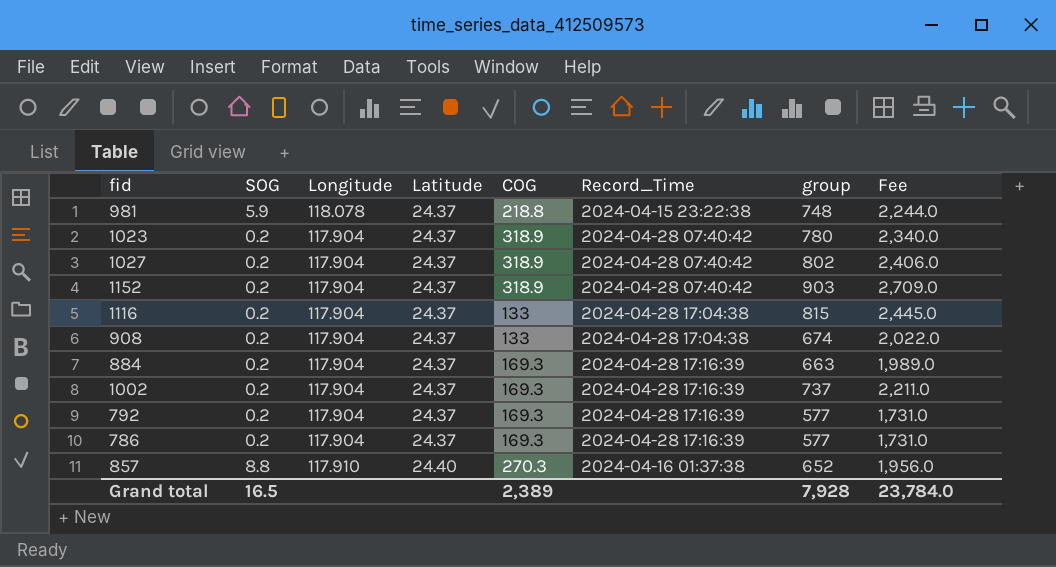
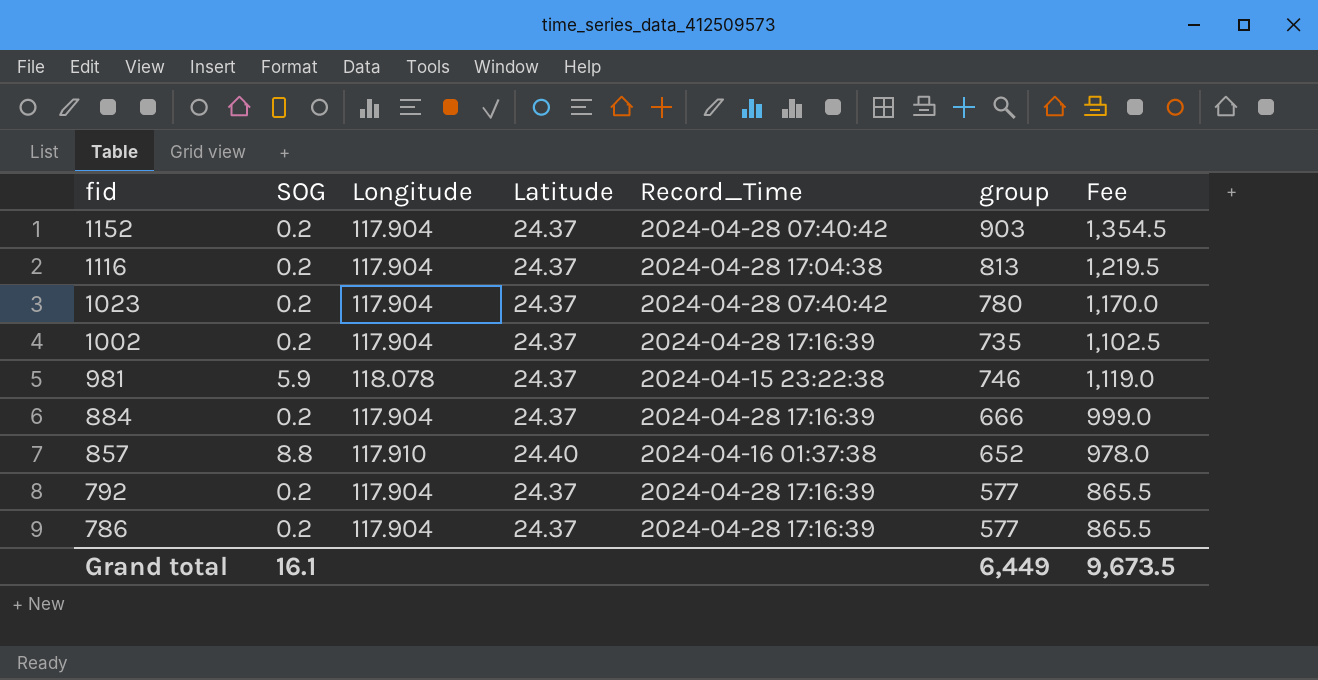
row order: Latitude ascending -> fid descending
column COG | position: 5 -> none
column Fee | formula: [group] * 3 -> [group] * 1.5
row 1027: 0.2 | 117.904 | 24.37 | 318.9 | 2024-04-28 07:40:42 | 802 | 2,406.0 -> none
row 908: 0.2 | 117.904 | 24.37 | 133 | 2024-04-28 17:04:38 | 674 | 2,022.0 -> none
1116 | group: 815 -> 813
1002 | group: 737 -> 735
981 | group: 748 -> 746
884 | group: 663 -> 666
Grand total | SOG: 16.5 -> 16.1
Grand total | group: 7,928 -> 6,449
Grand total | Fee: 23,784.0 -> 9,673.5

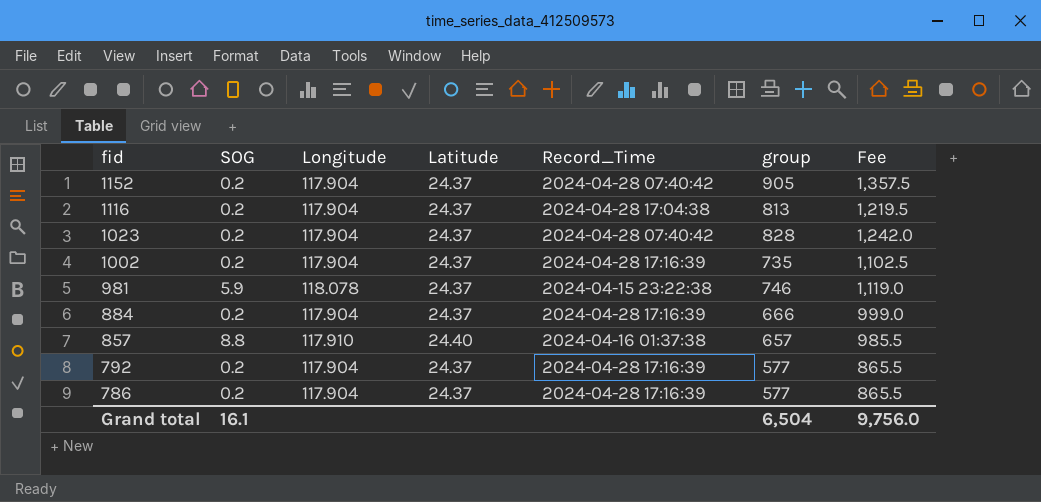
1152 | group: 903 -> 905
1152 | Fee: 1,354.5 -> 1,357.5
1023 | group: 780 -> 828
1023 | Fee: 1,170.0 -> 1,242.0
857 | group: 652 -> 657
857 | Fee: 978.0 -> 985.5
Grand total | group: 6,449 -> 6,504
Grand total | Fee: 9,673.5 -> 9,756.0

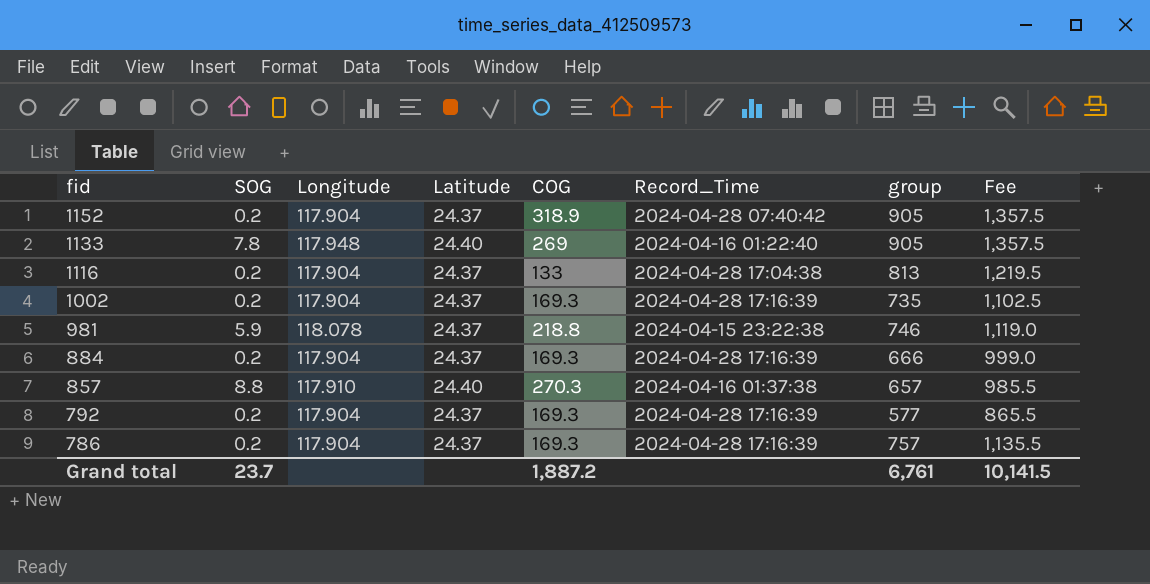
column COG | position: none -> 5
row 1023: 0.2 | 117.904 | 24.37 | 2024-04-28 07:40:42 | 828 | 1,242.0 -> none
row 1133: none -> 7.8 | 117.948 | 24.40 | 269 | 2024-04-16 01:22:40 | 905 | 1,357.5
786 | group: 577 -> 757
786 | Fee: 865.5 -> 1,135.5
Grand total | SOG: 16.1 -> 23.7
Grand total | group: 6,504 -> 6,761
Grand total | Fee: 9,756.0 -> 10,141.5

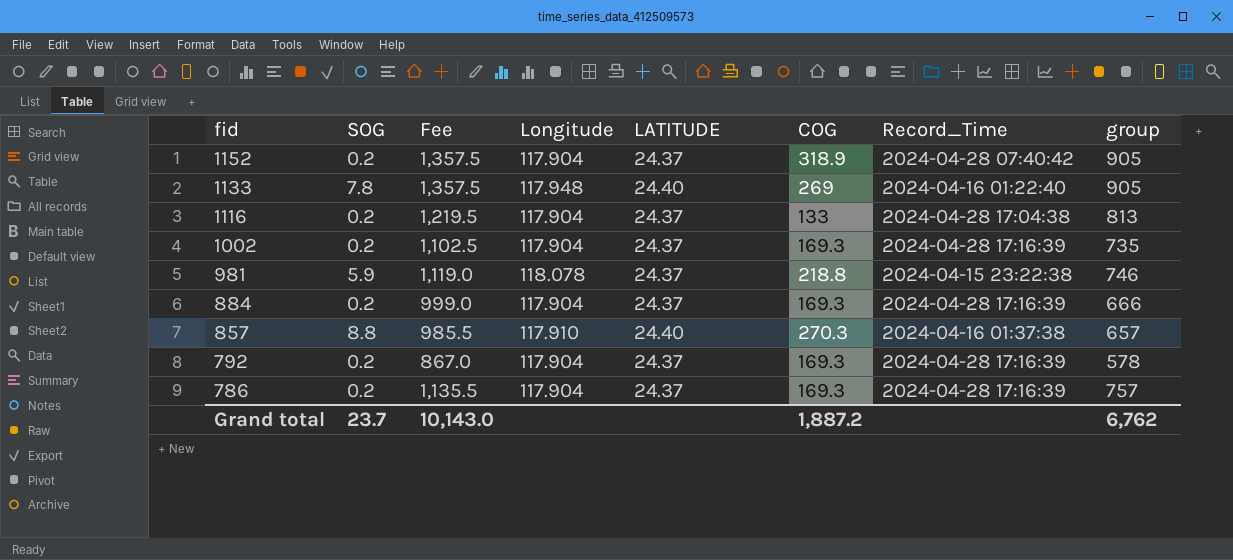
column Fee | position: 8 -> 3
column name: Latitude -> LATITUDE
792 | Fee: 865.5 -> 867.0
792 | group: 577 -> 578
Grand total | Fee: 10,141.5 -> 10,143.0
Grand total | group: 6,761 -> 6,762

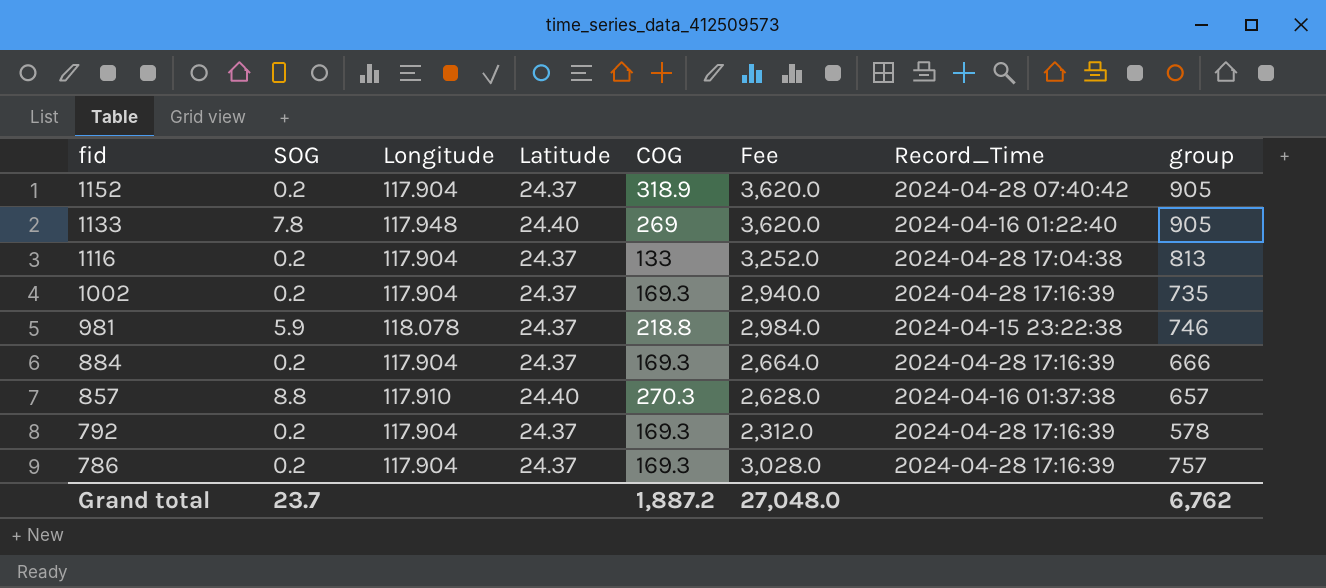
column name: LATITUDE -> Latitude
column Fee | formula: [group] * 1.5 -> [group] * 4
column Fee | position: 3 -> 6
Grand total | Fee: 10,143.0 -> 27,048.0

